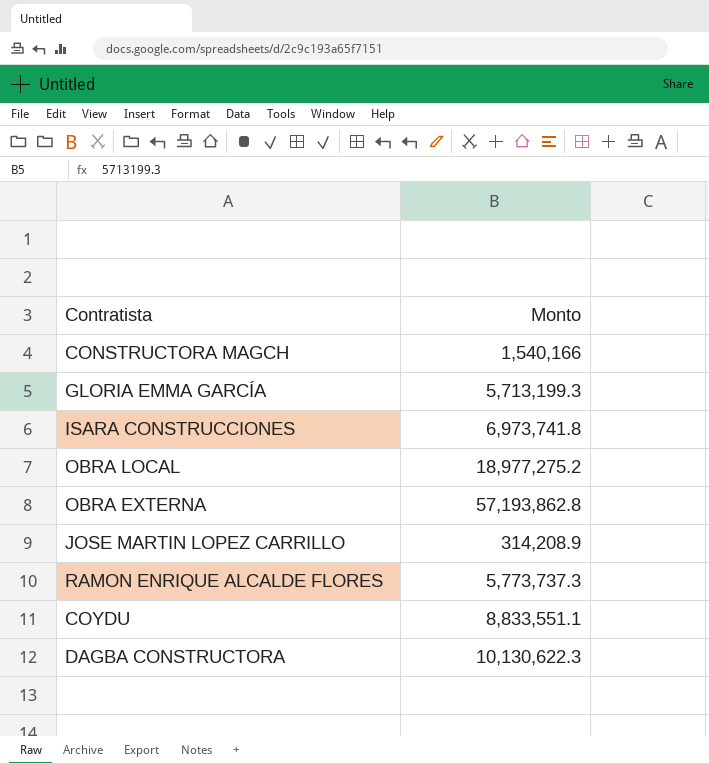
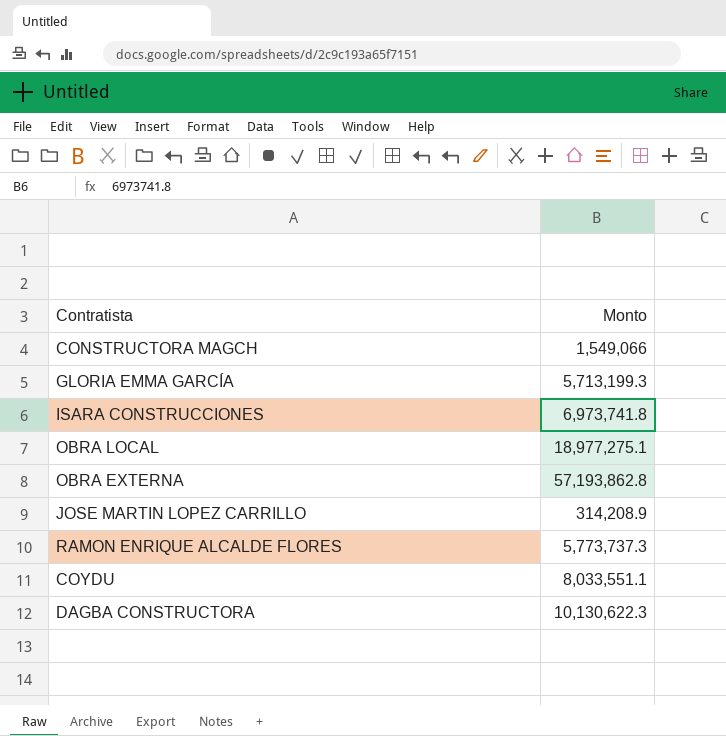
CONSTRUCTORA MAGCH | Monto: 1,540,166 -> 1,549,066
OBRA LOCAL | Monto: 18,977,275.2 -> 18,977,275.1
COYDU | Monto: 8,833,551.1 -> 8,033,551.1

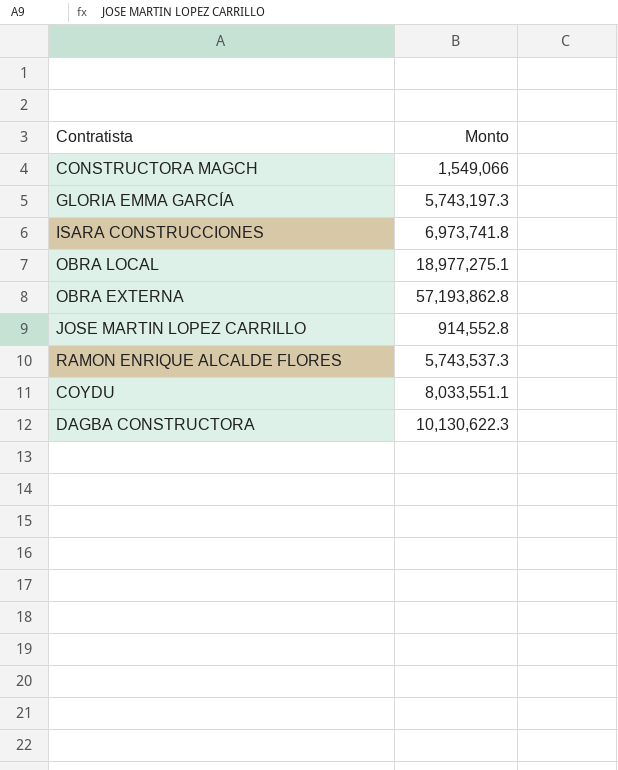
GLORIA EMMA GARCÍA | Monto: 5,713,199.3 -> 5,743,197.3
JOSE MARTIN LOPEZ CARRILLO | Monto: 314,208.9 -> 914,552.8
RAMON ENRIQUE ALCALDE FLORES | Monto: 5,773,737.3 -> 5,743,537.3

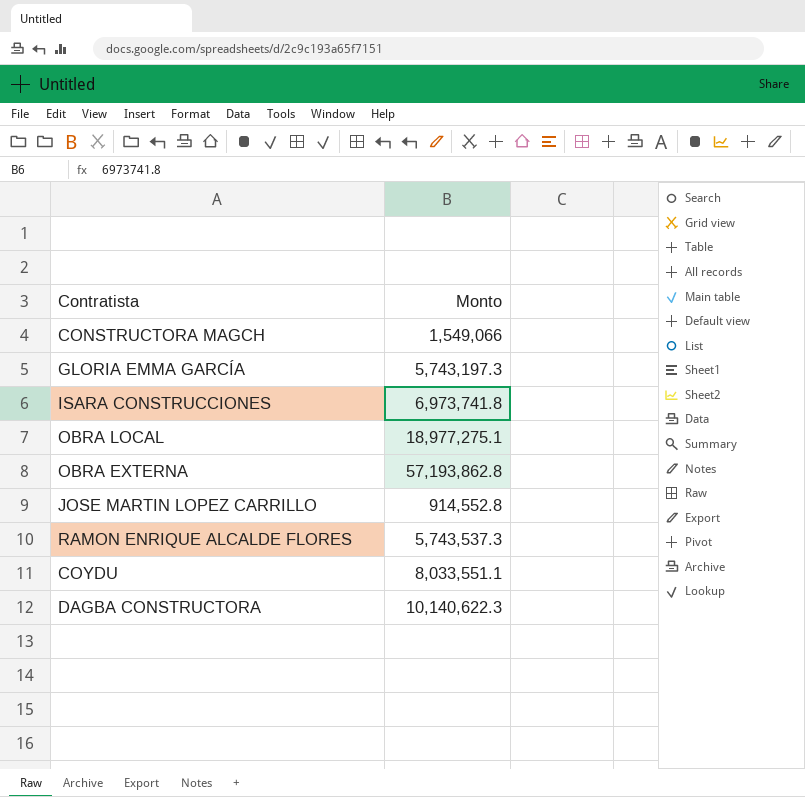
DAGBA CONSTRUCTORA | Monto: 10,130,622.3 -> 10,140,622.3

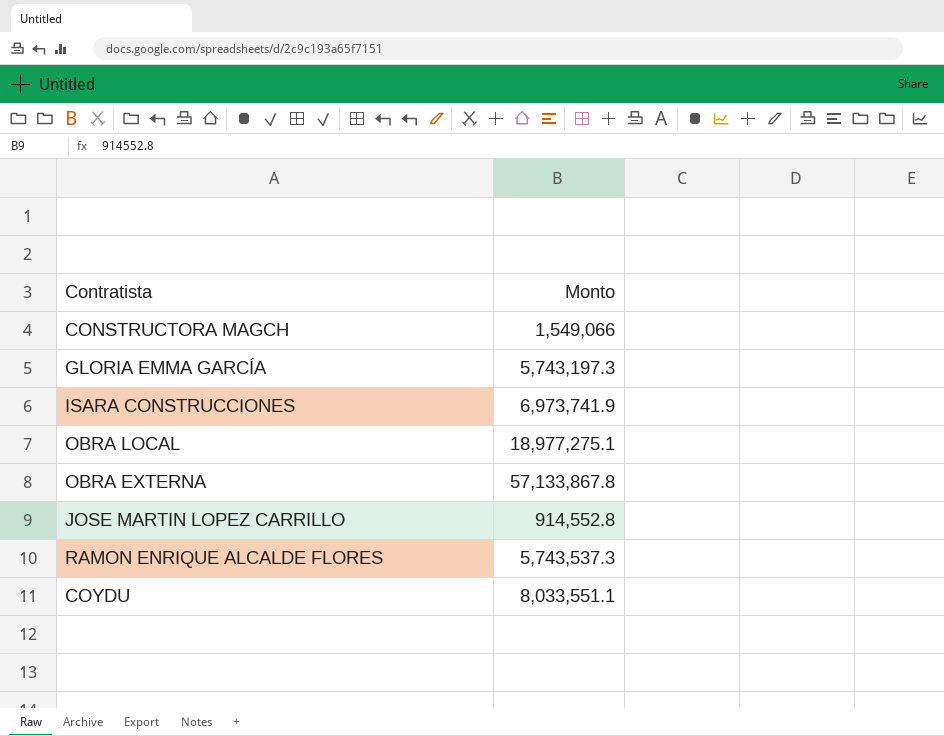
row DAGBA CONSTRUCTORA: 10,140,622.3 -> none
ISARA CONSTRUCCIONES | Monto: 6,973,741.8 -> 6,973,741.9
OBRA EXTERNA | Monto: 57,193,862.8 -> 57,133,867.8

